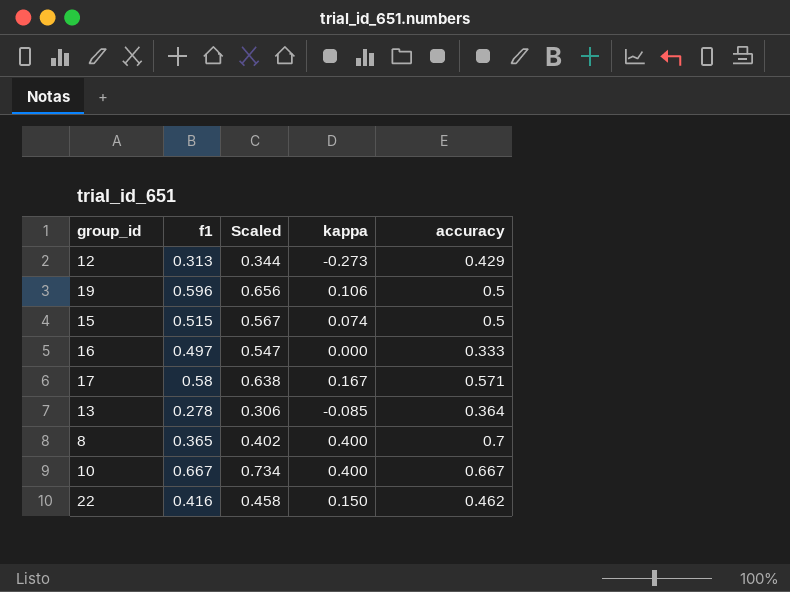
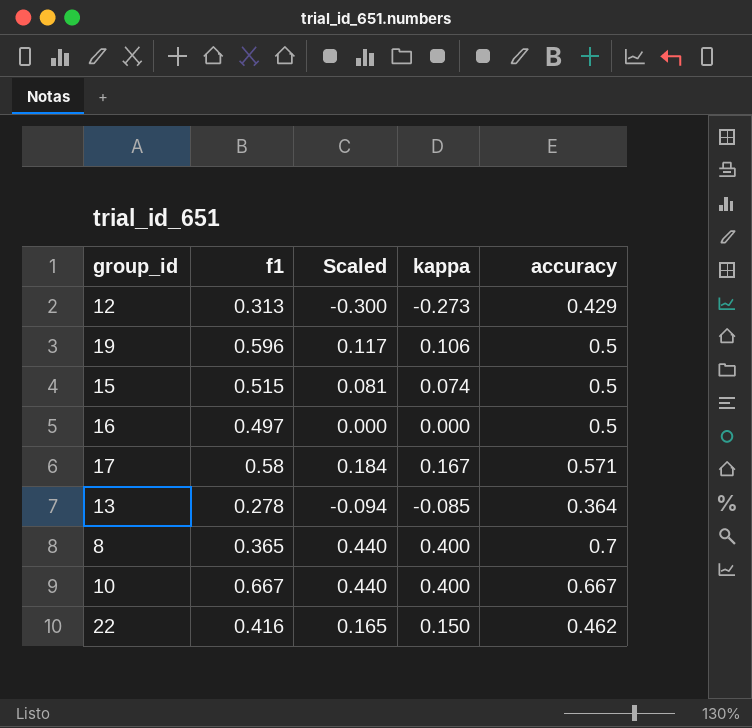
column Scaled | formula: [f1] * 1.1 -> [kappa] * 1.1
16 | accuracy: 0.333 -> 0.5

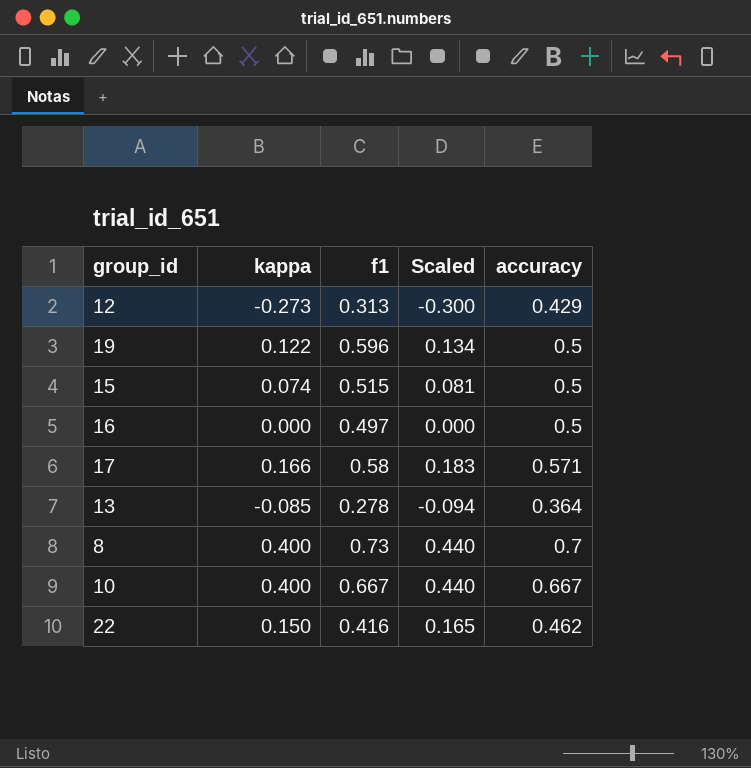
column kappa | position: 4 -> 2
19 | kappa: 0.106 -> 0.122
19 | Scaled: 0.117 -> 0.134
17 | kappa: 0.167 -> 0.166
17 | Scaled: 0.184 -> 0.183
8 | f1: 0.365 -> 0.73

